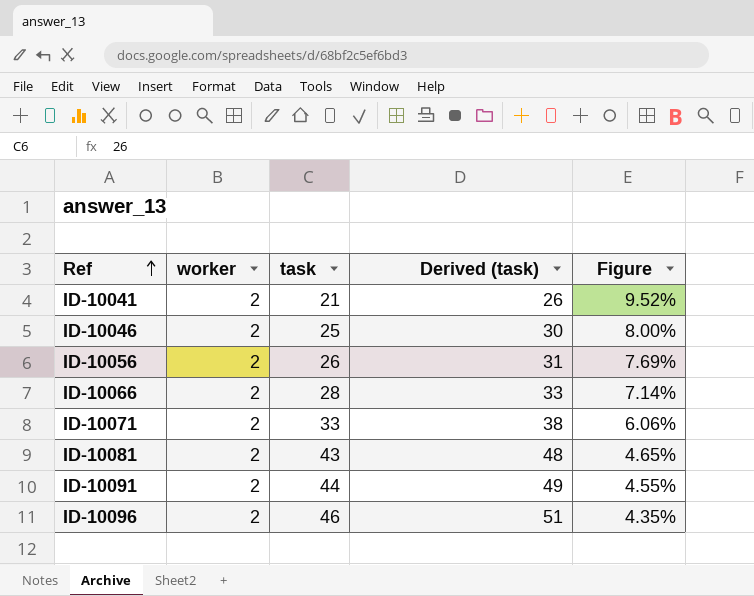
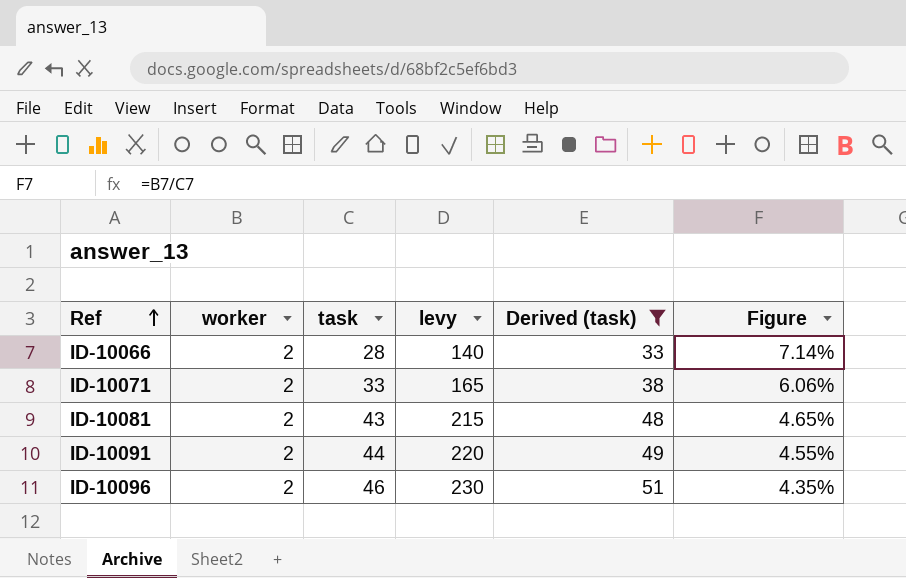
filter: none -> Derived (task) >= 33
column levy | formula: none -> [task] * 5

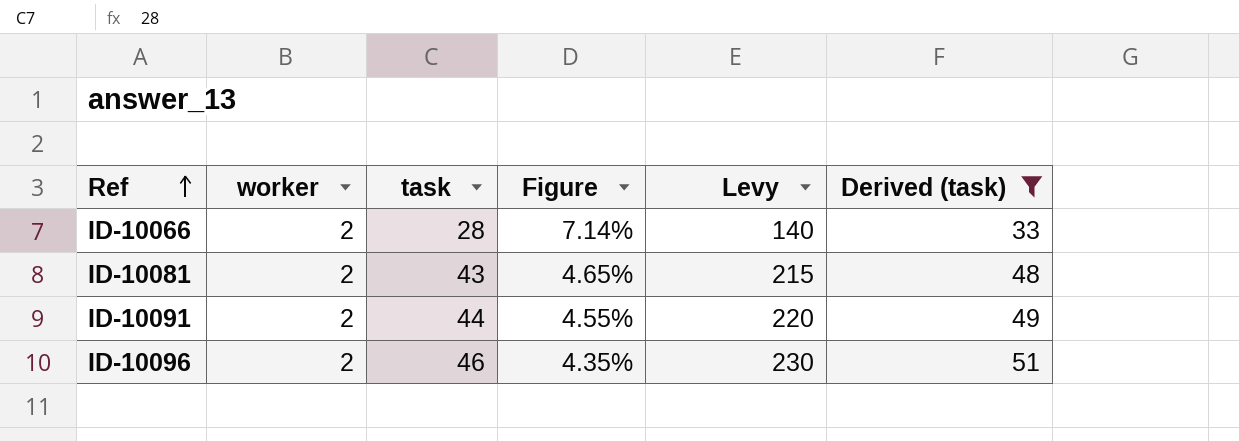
column Figure | position: 6 -> 4
column name: levy -> Levy
row ID-10071: 2 | 33 | 165 | 38 | 6.06% -> none

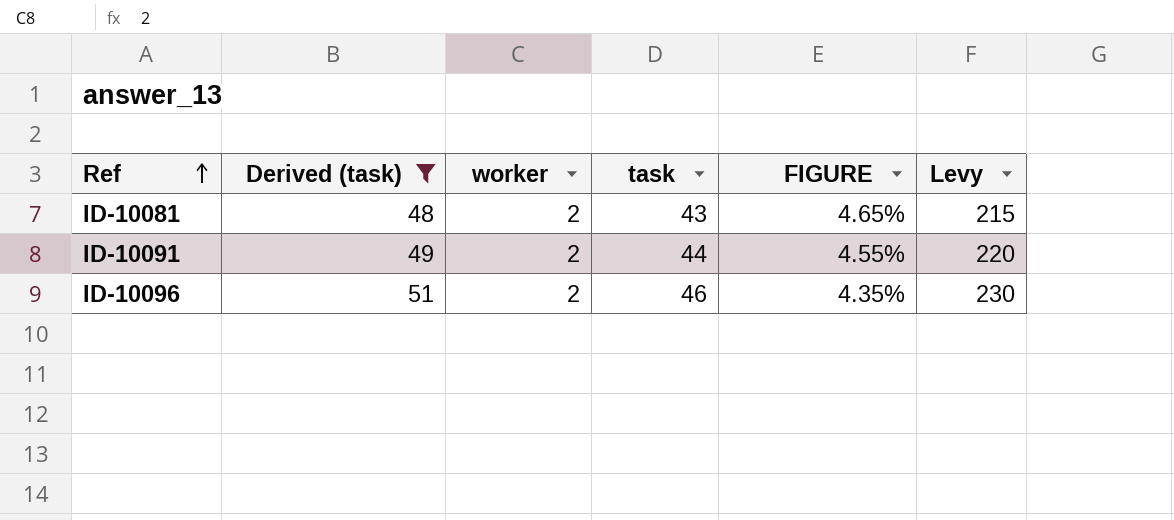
column Derived (task) | position: 6 -> 2
column name: Figure -> FIGURE
row ID-10066: 2 | 28 | 7.14% | 140 | 33 -> none

